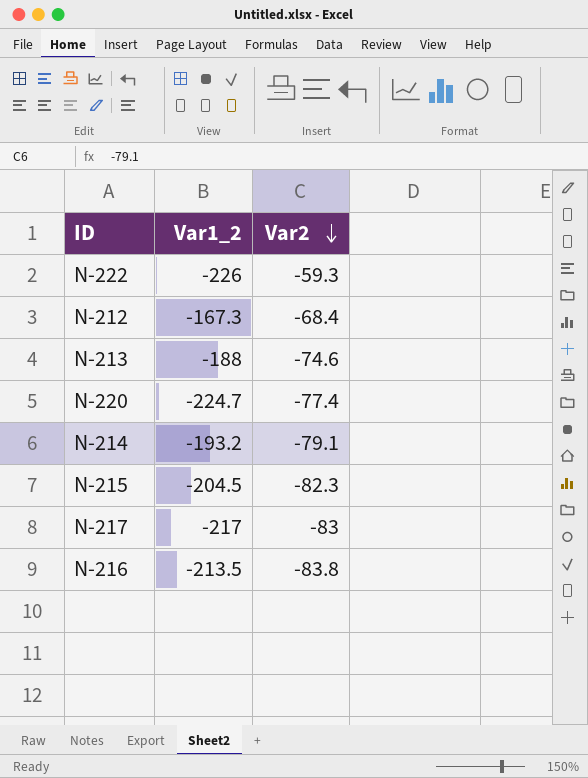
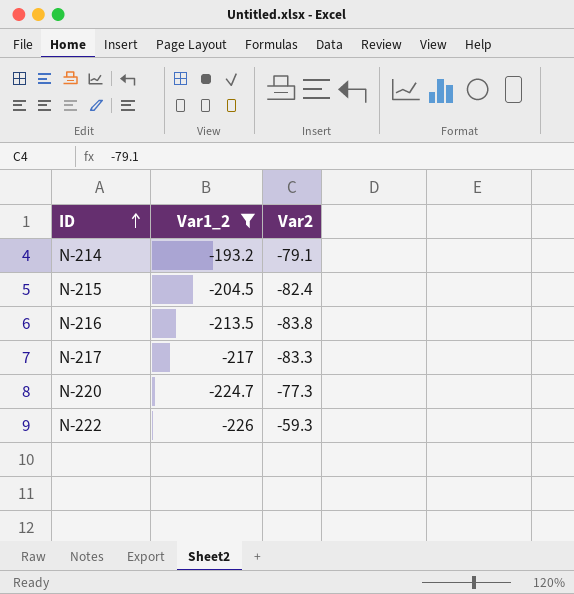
filter: none -> Var1_2 <= -193.2
row order: Var2 descending -> ID ascending
N-215 | Var2: -82.3 -> -82.4
N-217 | Var2: -83 -> -83.3
N-220 | Var2: -77.4 -> -77.3

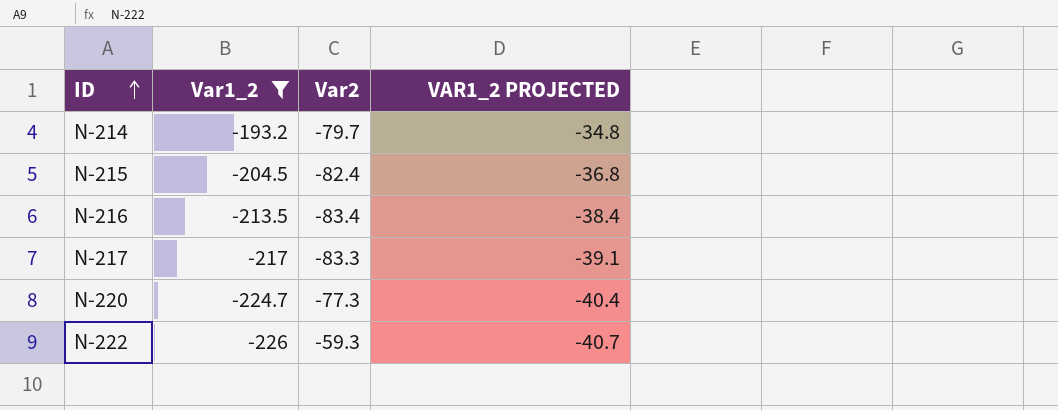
column VAR1_2 PROJECTED | formula: none -> [Var1_2] * 0.18
N-214 | Var2: -79.1 -> -79.7
N-216 | Var2: -83.8 -> -83.4

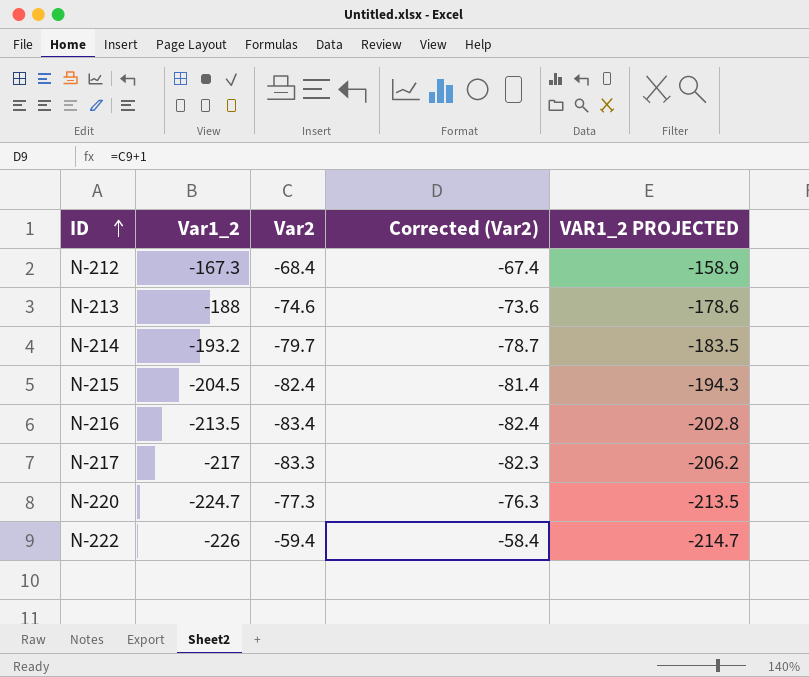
filter: Var1_2 <= -193.2 -> none
column Corrected (Var2) | formula: none -> [Var2] + 1
column VAR1_2 PROJECTED | formula: [Var1_2] * 0.18 -> [Var1_2] * 0.95
N-222 | Var2: -59.3 -> -59.4

